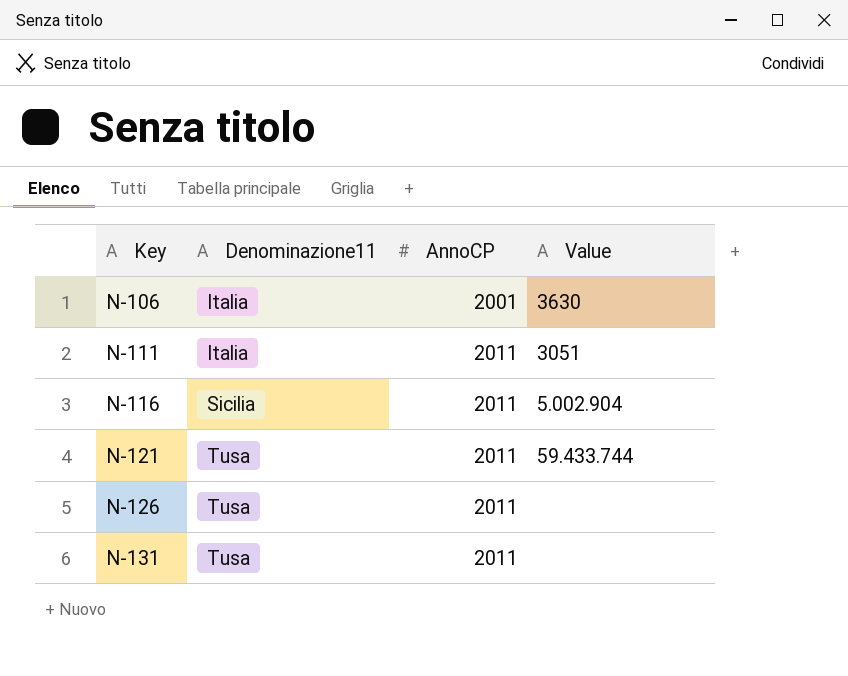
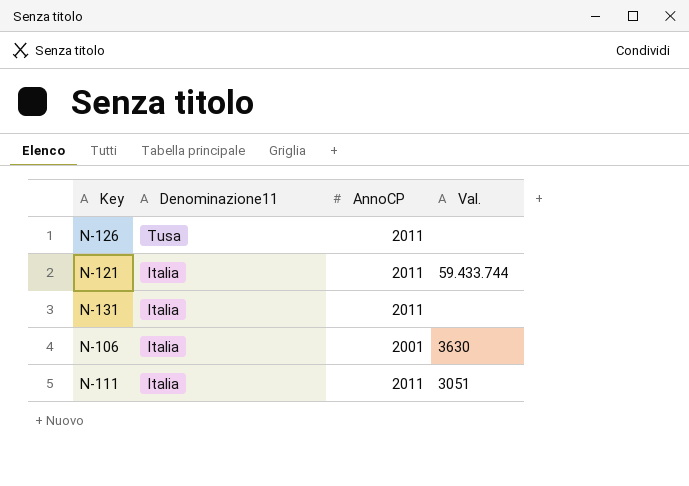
row order: Key ascending -> Denominazione11 descending
column name: Value -> Val.
row N-116: Sicilia | 2011 | 5.002.904 -> none
N-121 | Denominazione11: Tusa -> Italia
N-131 | Denominazione11: Tusa -> Italia

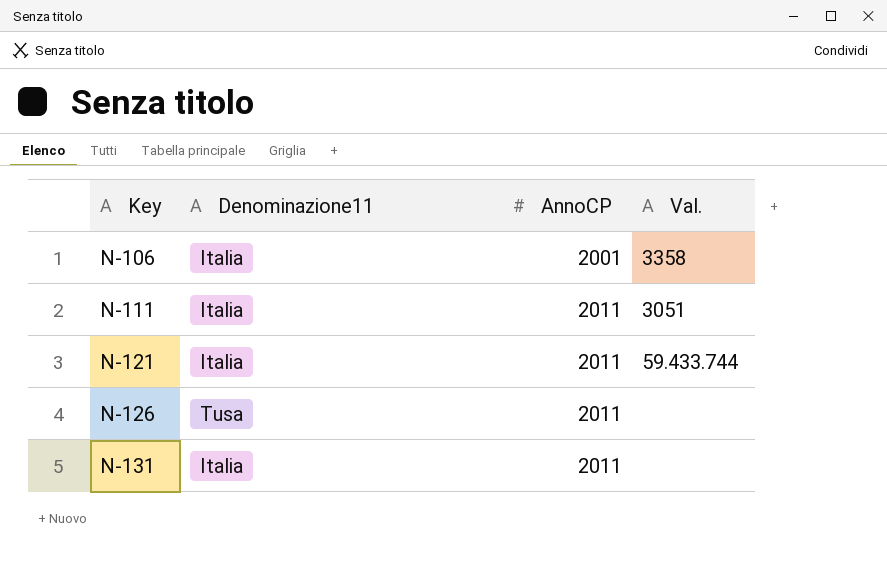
row order: Denominazione11 descending -> Key ascending
N-106 | Val.: 3630 -> 3358

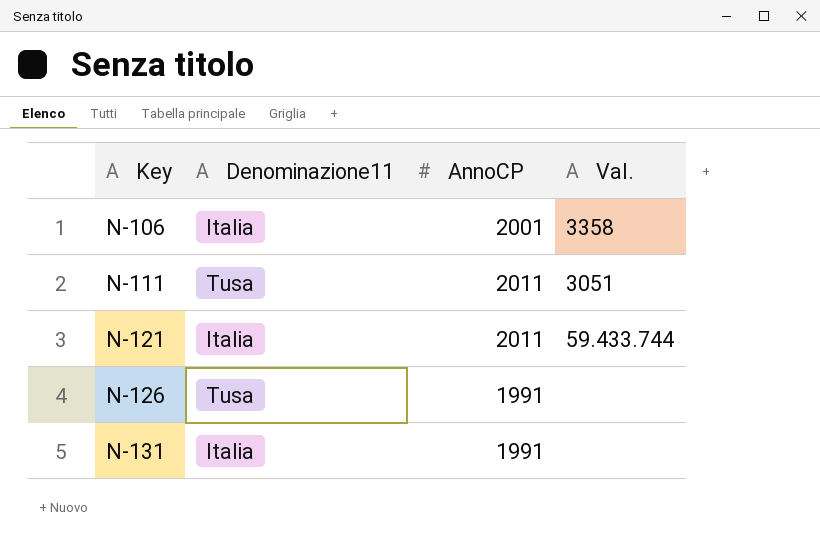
N-111 | Denominazione11: Italia -> Tusa
N-126 | AnnoCP: 2011 -> 1991
N-131 | AnnoCP: 2011 -> 1991

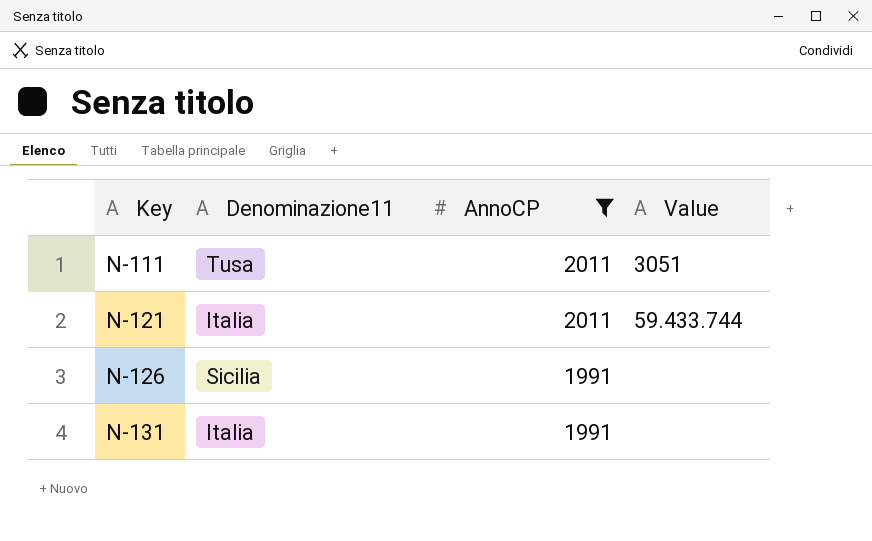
filter: none -> AnnoCP != 2001
column name: Val. -> Value
N-126 | Denominazione11: Tusa -> Sicilia

